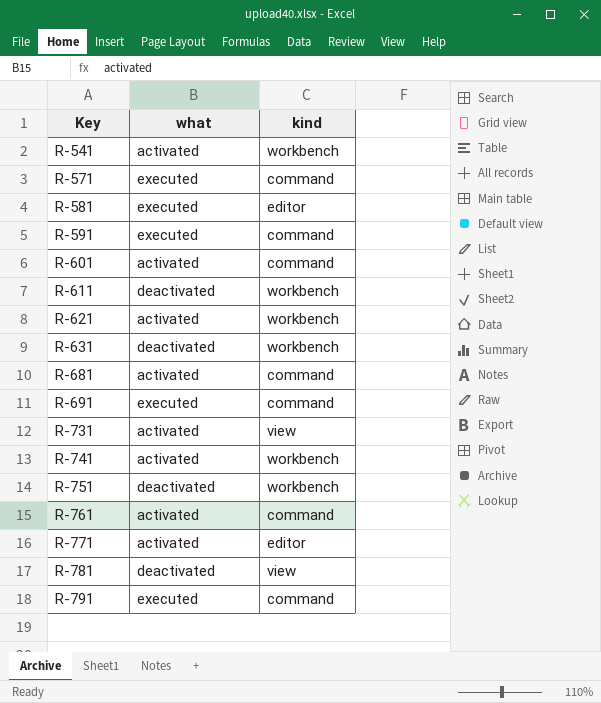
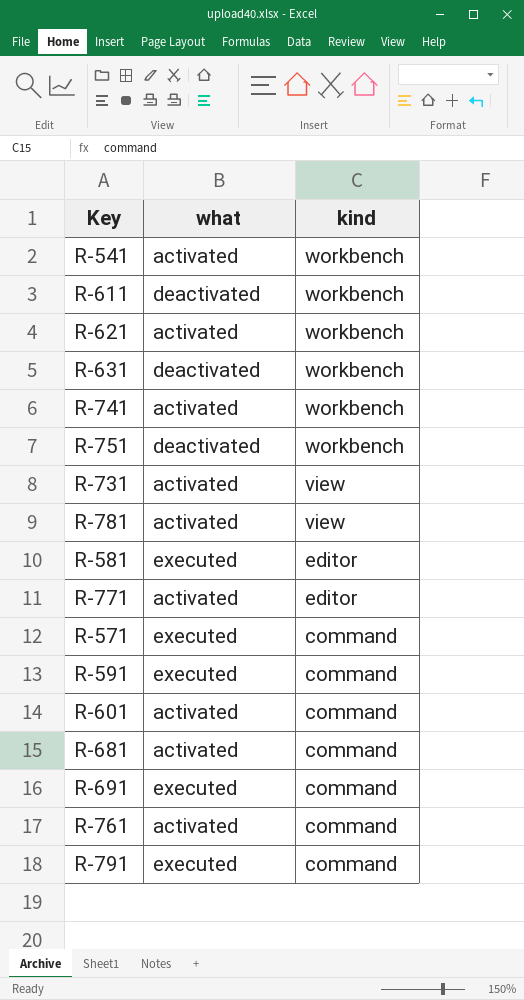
row order: Key ascending -> kind descending
R-781 | what: deactivated -> activated

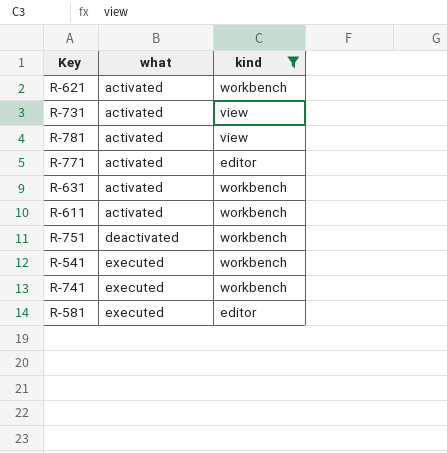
filter: none -> kind != command
row order: kind descending -> what ascending
R-631 | what: deactivated -> activated
R-611 | what: deactivated -> activated
R-541 | what: activated -> executed
R-741 | what: activated -> executed

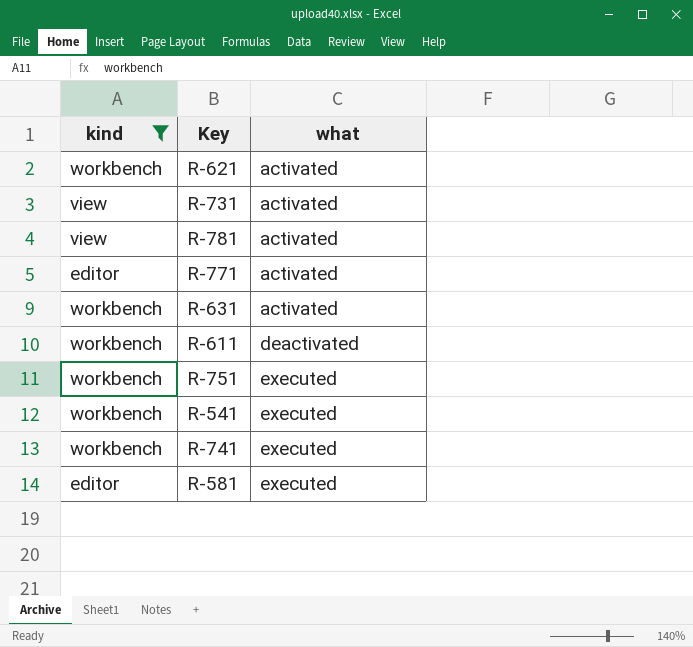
column kind | position: 3 -> 1
R-611 | what: activated -> deactivated
R-751 | what: deactivated -> executed

